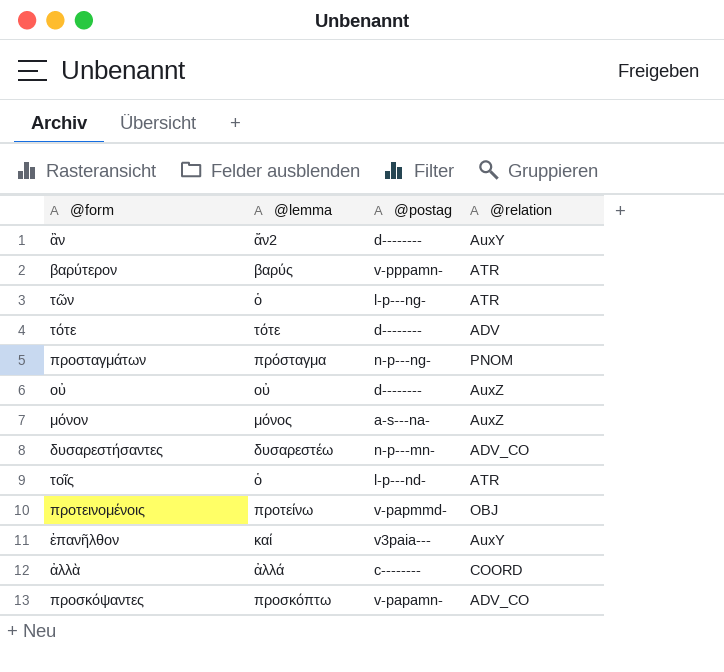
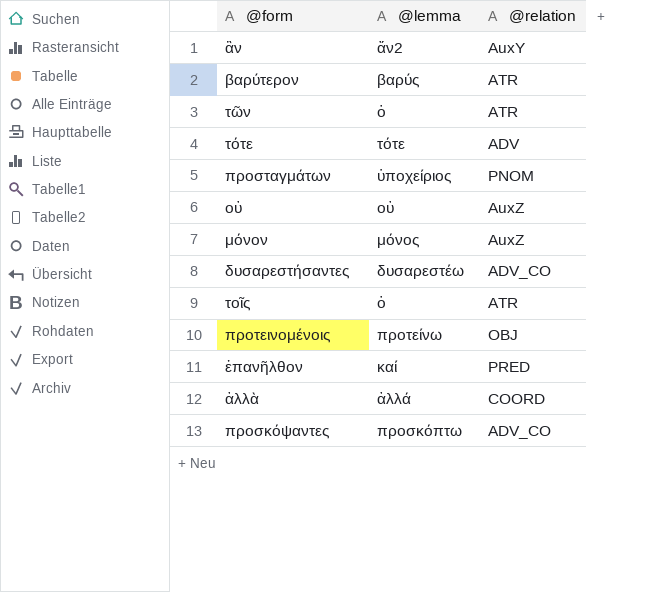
column @postag | position: 3 -> none
προσταγμάτων | @lemma: πρόσταγμα -> ὑποχείριος
ἐπανῆλθον | @relation: AuxY -> PRED

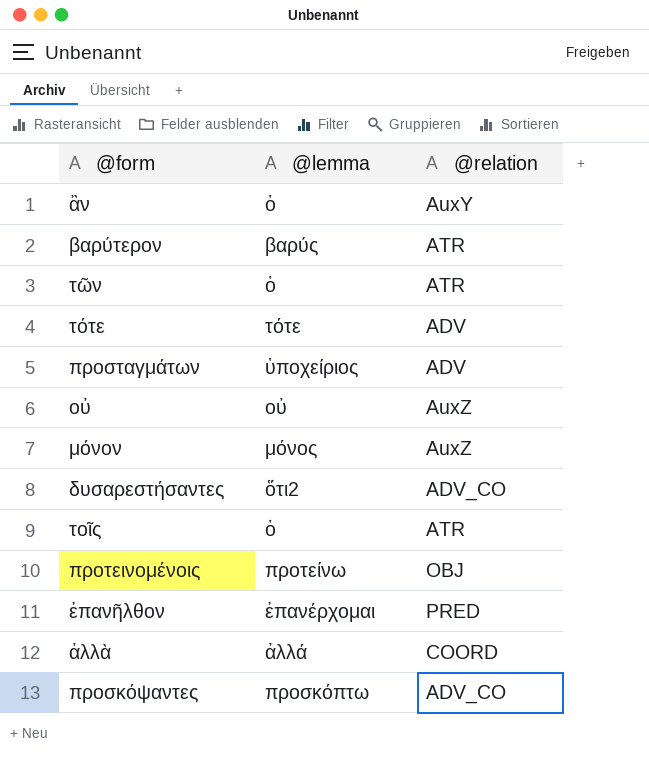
ἂν | @lemma: ἄν2 -> ὁ
προσταγμάτων | @relation: PNOM -> ADV
δυσαρεστήσαντες | @lemma: δυσαρεστέω -> ὅτι2
ἐπανῆλθον | @lemma: καί -> ἐπανέρχομαι

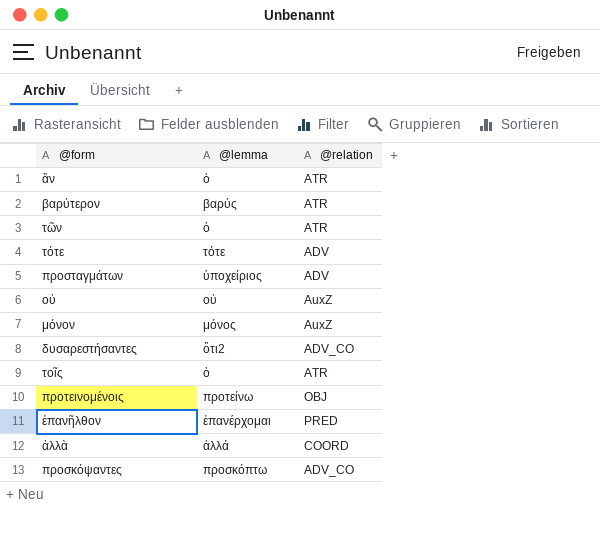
ἂν | @relation: AuxY -> ATR

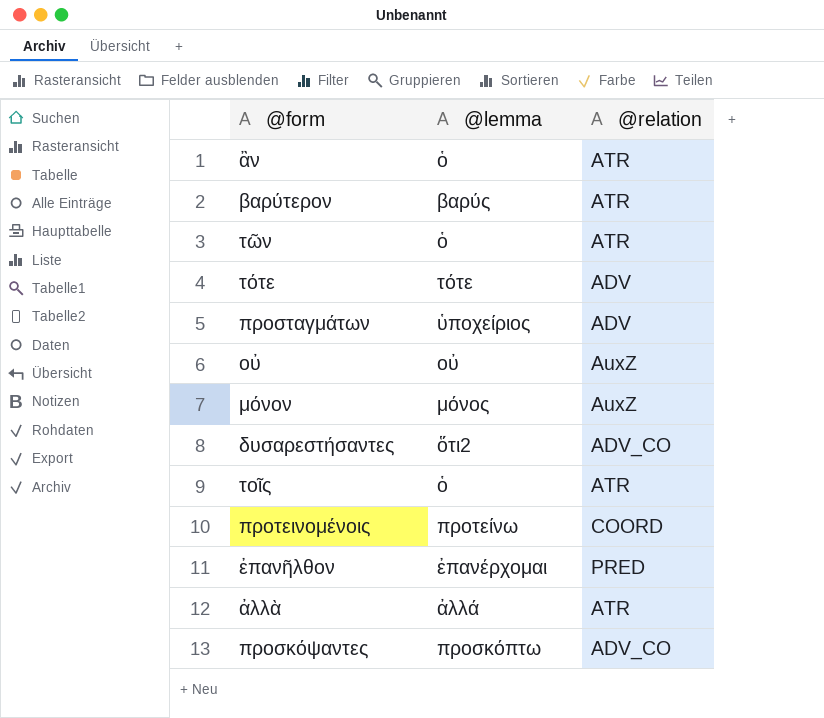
προτεινομένοις | @relation: OBJ -> COORD
ἀλλὰ | @relation: COORD -> ATR

